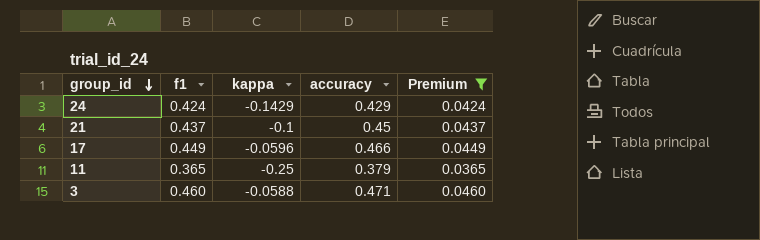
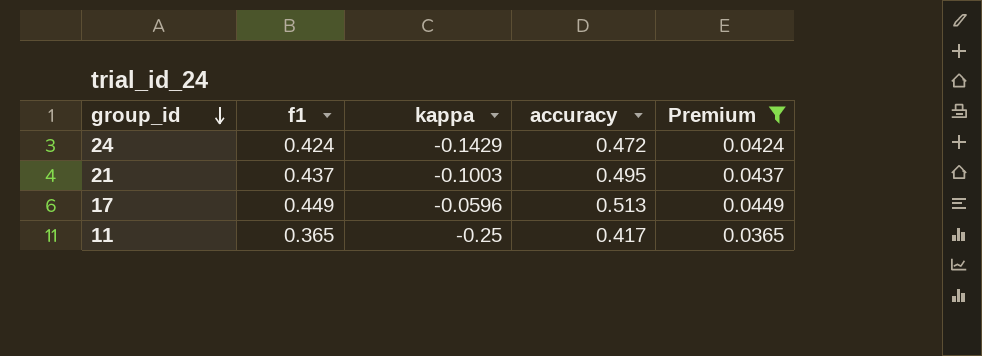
row 3: 0.460 | -0.0588 | 0.471 | 0.0460 -> none
24 | accuracy: 0.429 -> 0.472
21 | kappa: -0.1 -> -0.1003
21 | accuracy: 0.45 -> 0.495
17 | accuracy: 0.466 -> 0.513
11 | accuracy: 0.379 -> 0.417

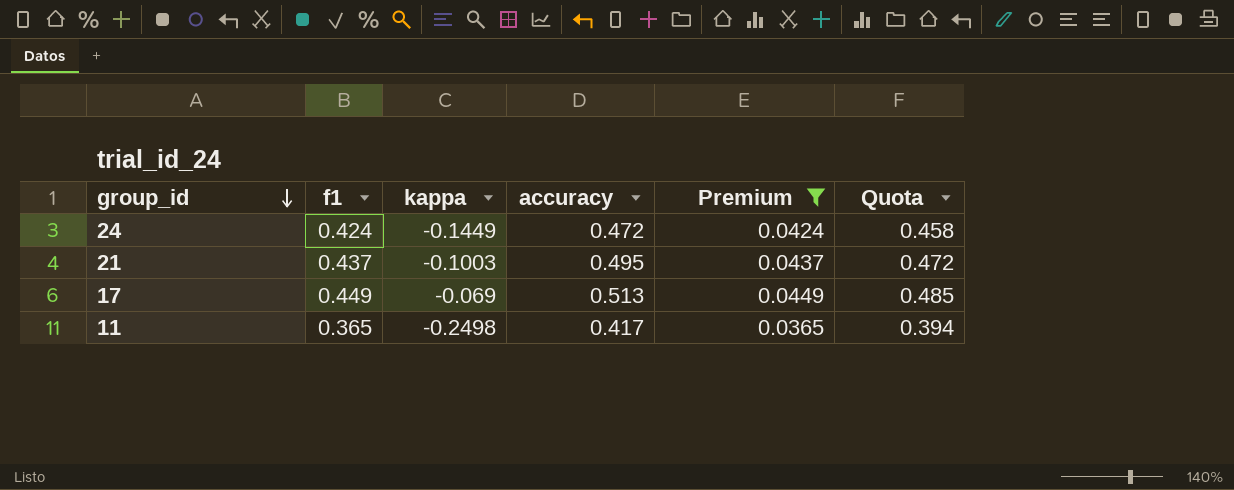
column Quota | formula: none -> [f1] * 1.08
24 | kappa: -0.1429 -> -0.1449
17 | kappa: -0.0596 -> -0.069
11 | kappa: -0.25 -> -0.2498

